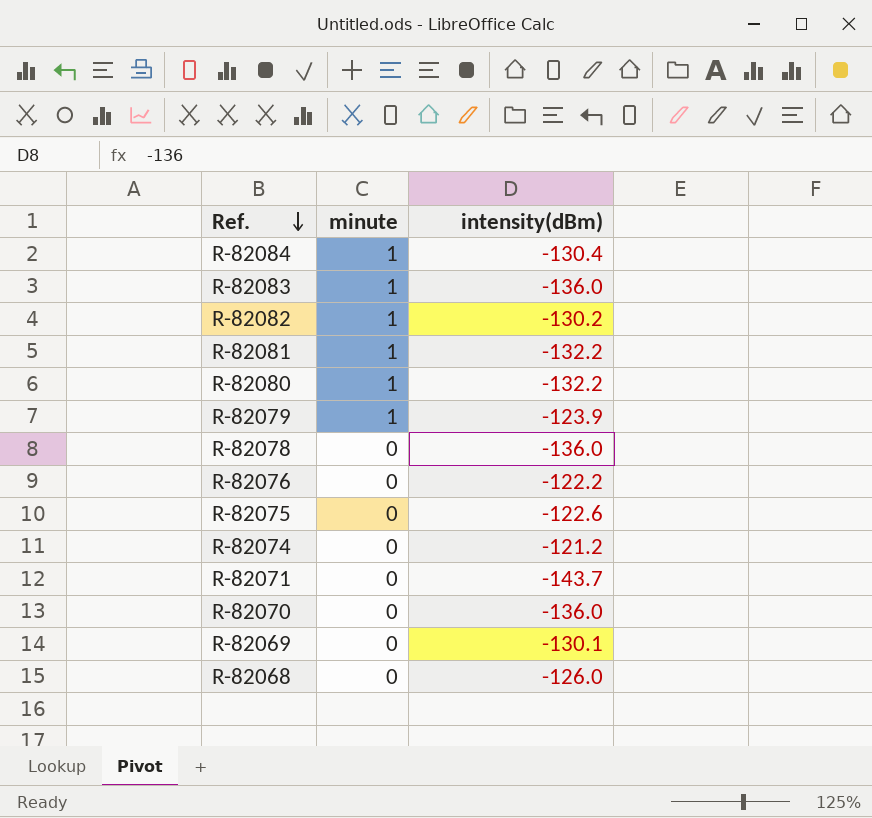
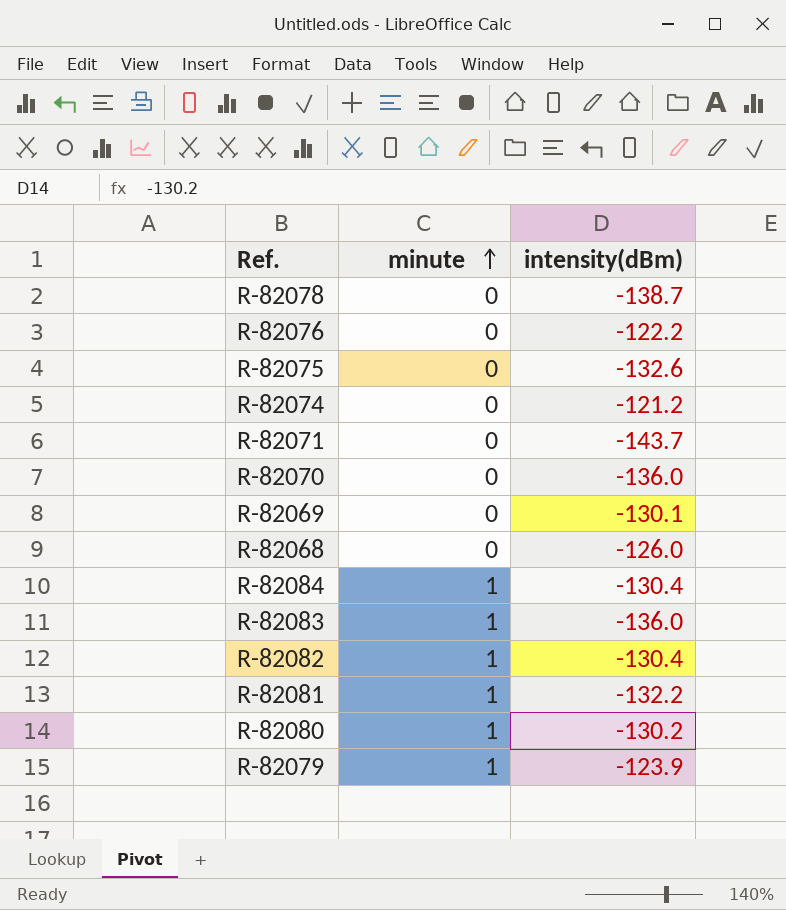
row order: Ref. descending -> minute ascending
R-82078 | intensity(dBm): -136.0 -> -138.7
R-82075 | intensity(dBm): -122.6 -> -132.6
R-82082 | intensity(dBm): -130.2 -> -130.4
R-82080 | intensity(dBm): -132.2 -> -130.2

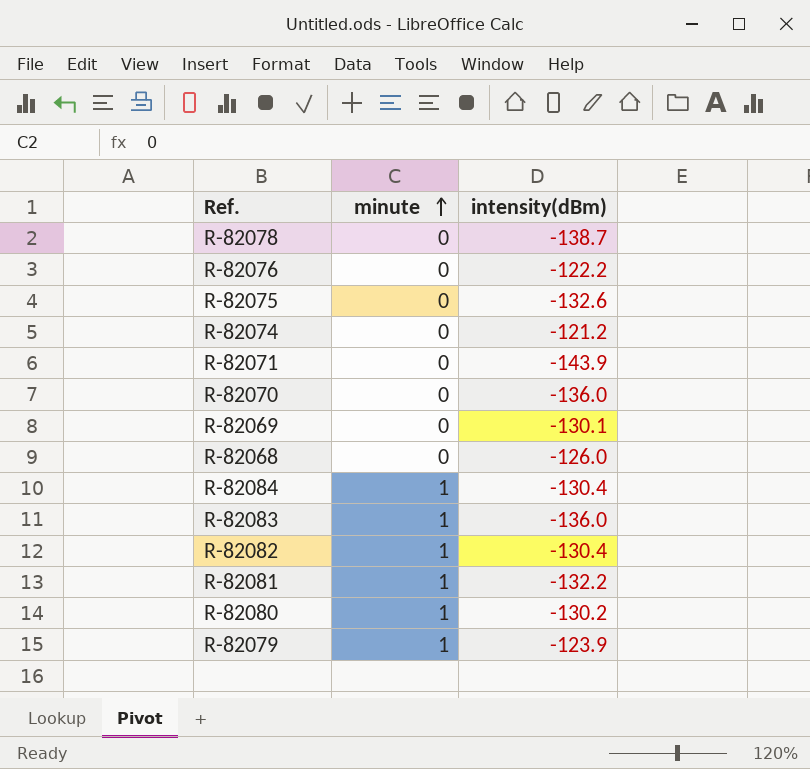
R-82071 | intensity(dBm): -143.7 -> -143.9

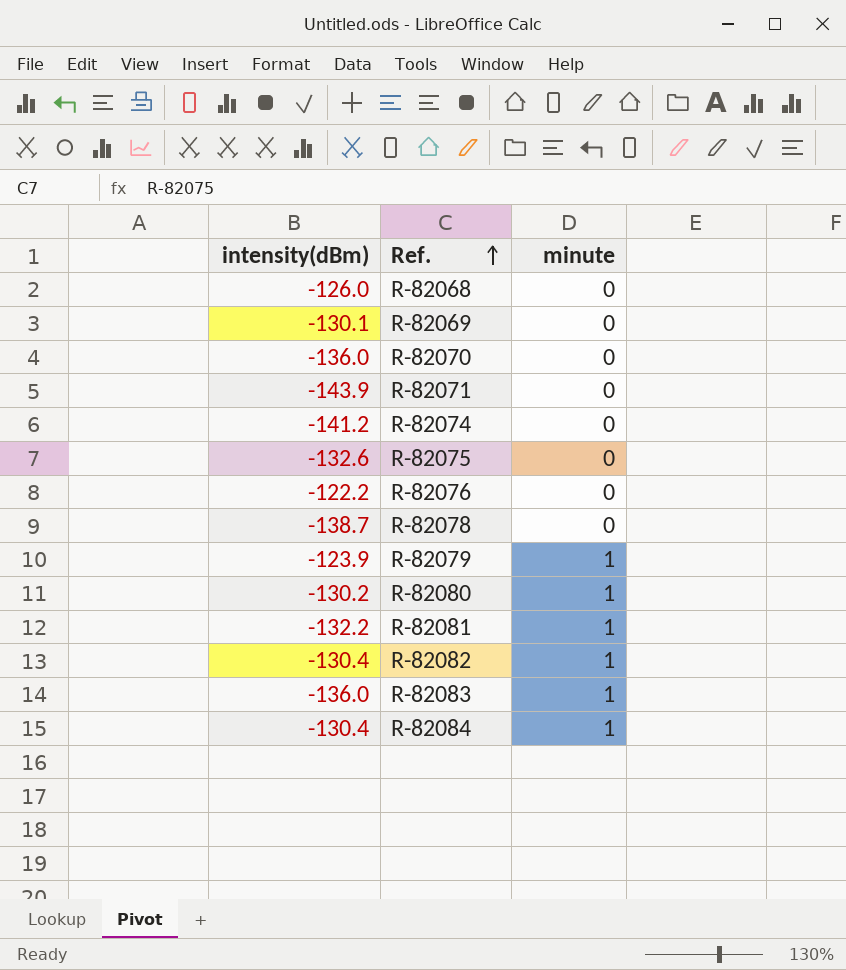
row order: minute ascending -> Ref. ascending
column intensity(dBm) | position: 3 -> 1
R-82074 | intensity(dBm): -121.2 -> -141.2

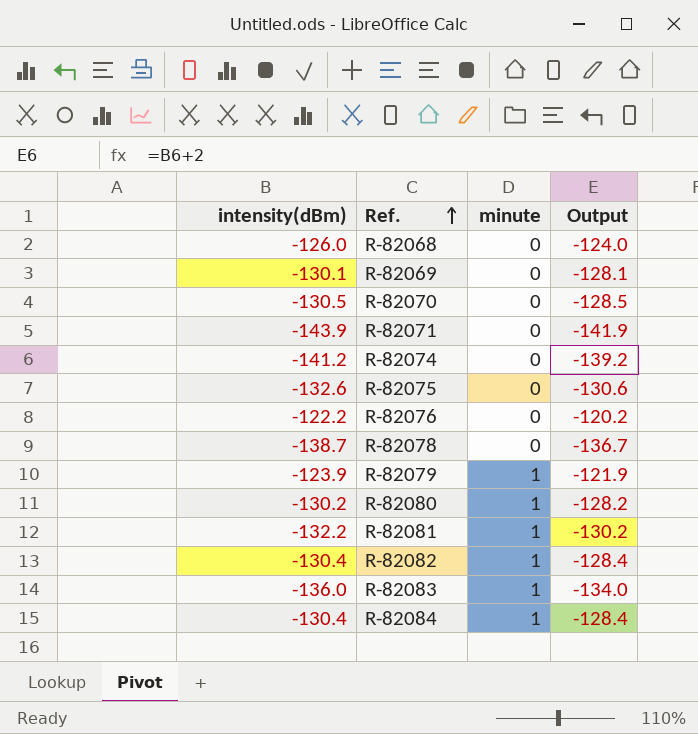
column Output | formula: none -> [intensity(dBm)] + 2
R-82070 | intensity(dBm): -136.0 -> -130.5

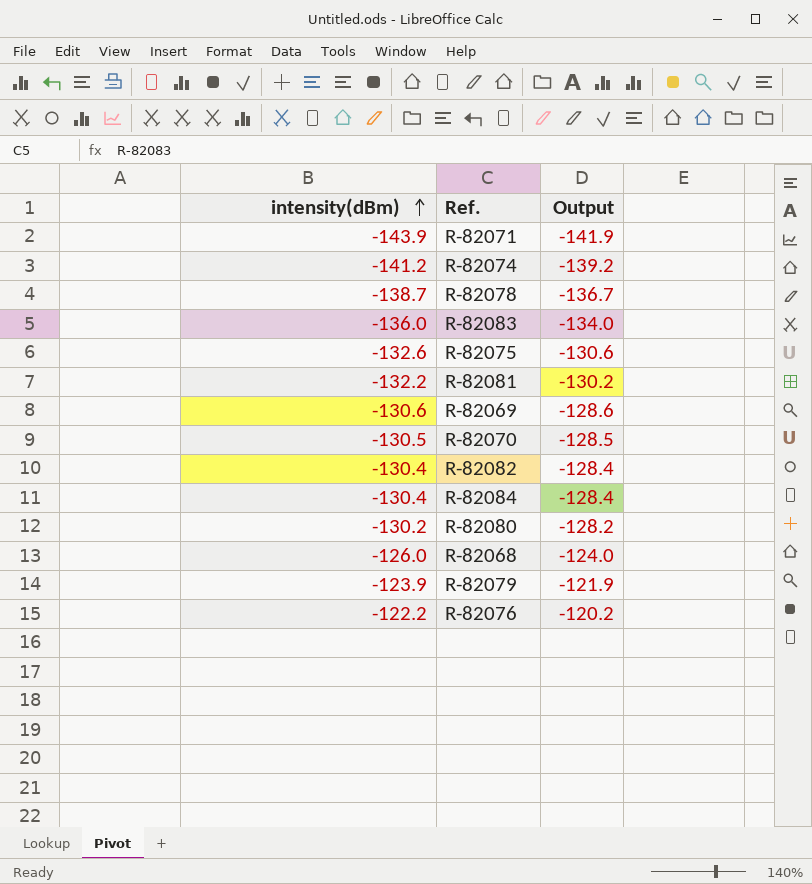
row order: Ref. ascending -> intensity(dBm) ascending
column minute | position: 3 -> none
R-82069 | intensity(dBm): -130.1 -> -130.6
R-82069 | Output: -128.1 -> -128.6

